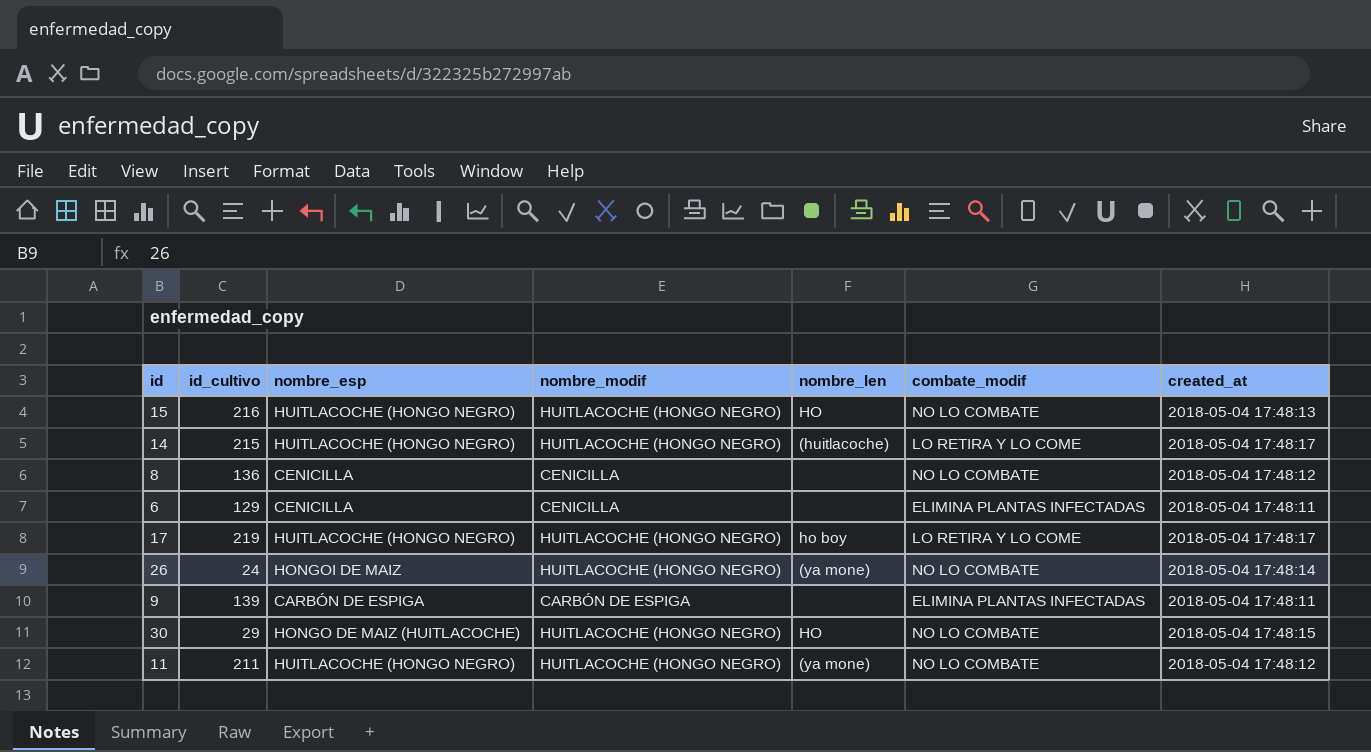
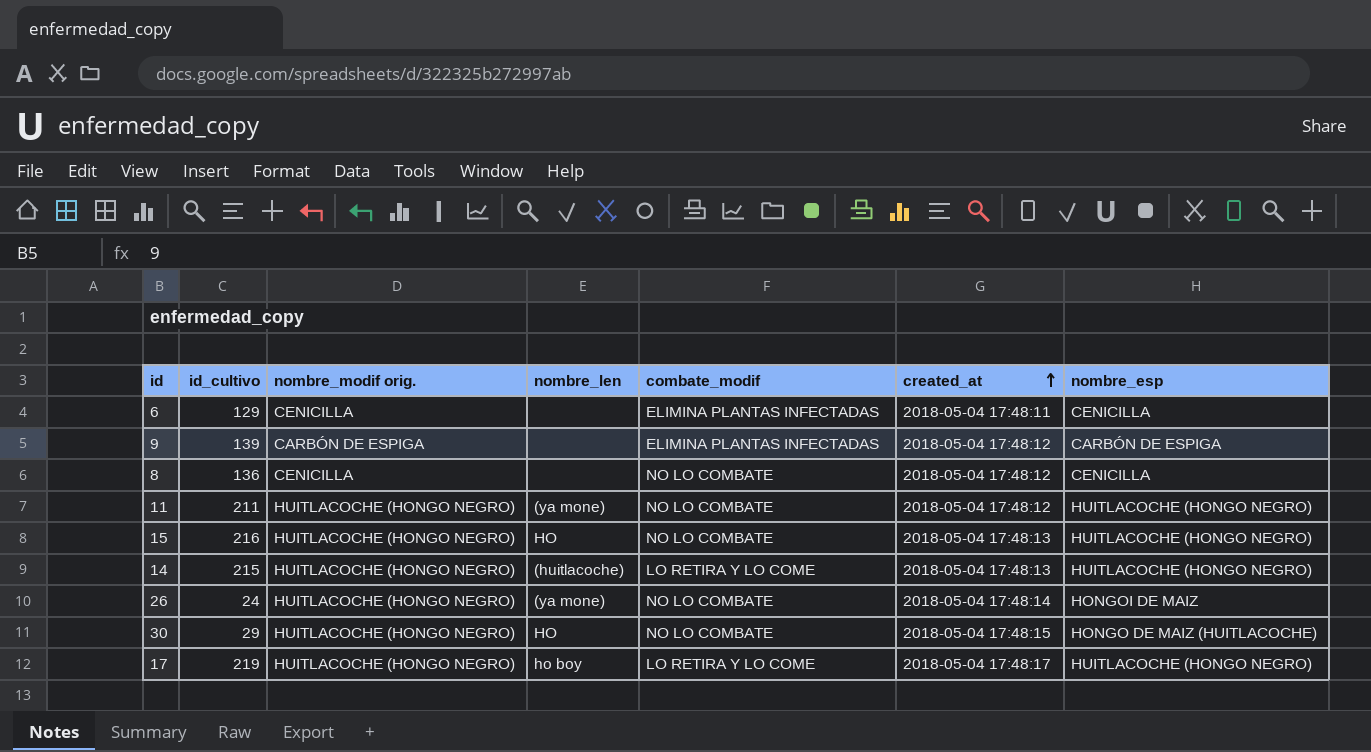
row order: none -> created_at ascending
column name: nombre_modif -> nombre_modif orig.
column nombre_esp | position: 3 -> 7
9 | created_at: 2018-05-04 17:48:11 -> 2018-05-04 17:48:12
14 | created_at: 2018-05-04 17:48:17 -> 2018-05-04 17:48:13

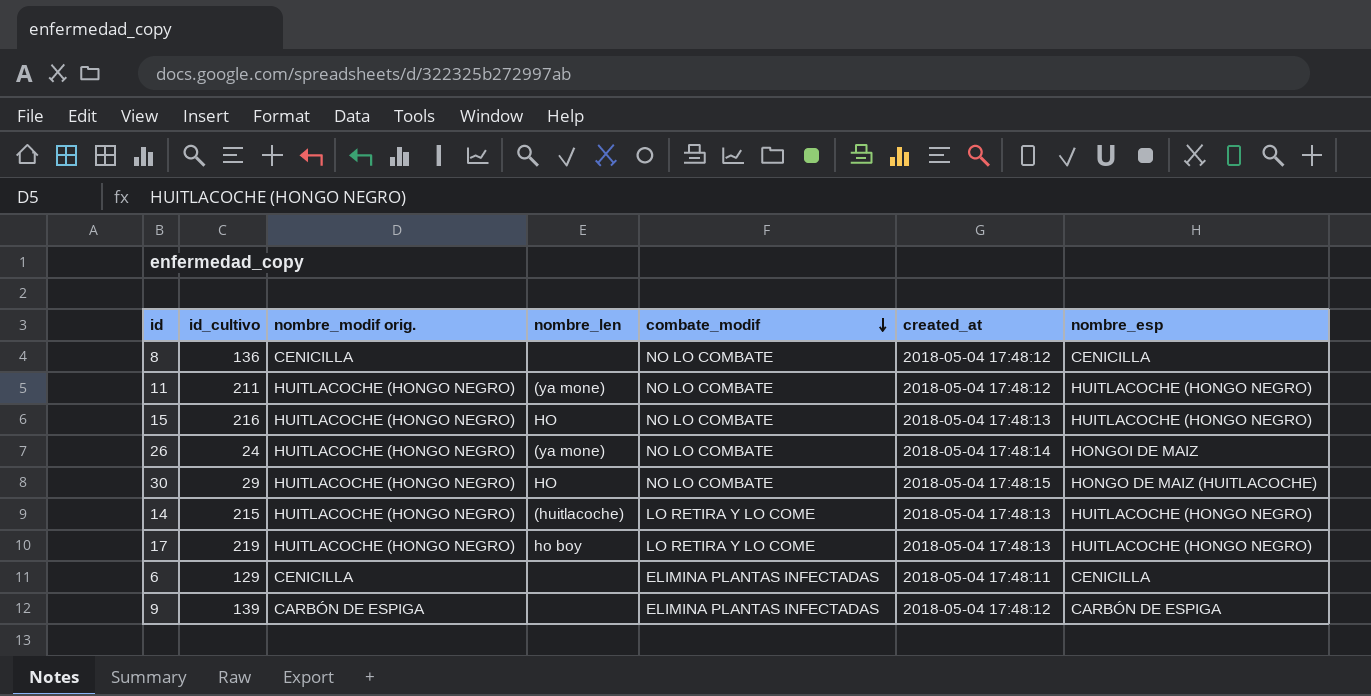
row order: created_at ascending -> combate_modif descending
17 | created_at: 2018-05-04 17:48:17 -> 2018-05-04 17:48:13

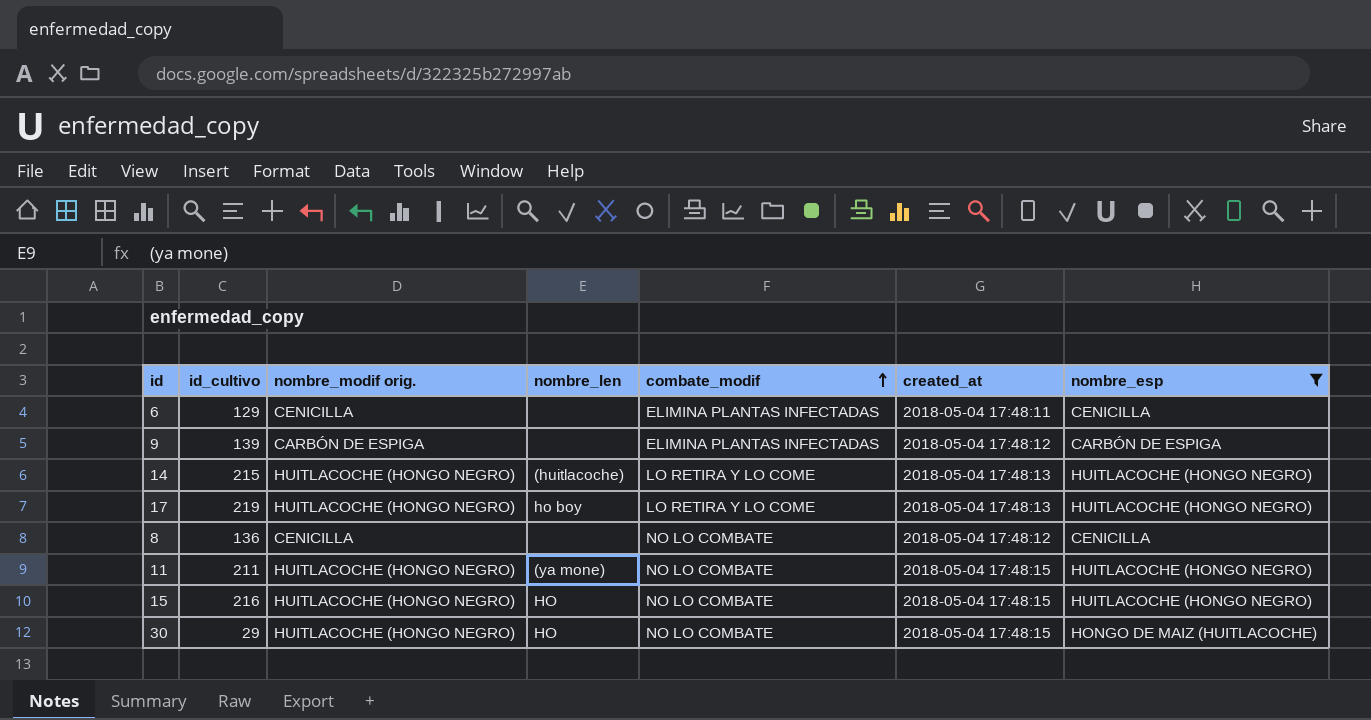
filter: none -> nombre_esp != HONGOI DE MAIZ
row order: combate_modif descending -> combate_modif ascending
11 | created_at: 2018-05-04 17:48:12 -> 2018-05-04 17:48:15
15 | created_at: 2018-05-04 17:48:13 -> 2018-05-04 17:48:15

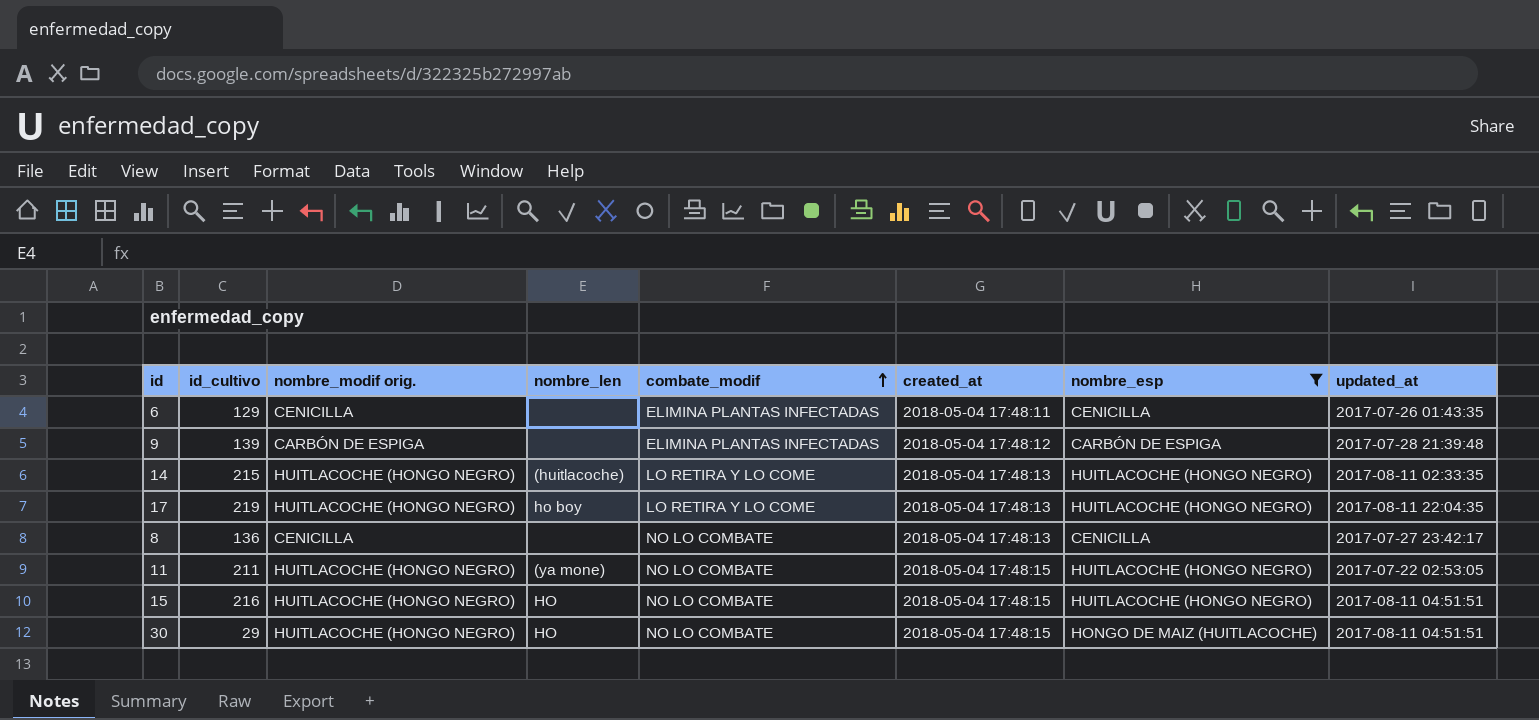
column updated_at | position: none -> 8
8 | created_at: 2018-05-04 17:48:12 -> 2018-05-04 17:48:13

